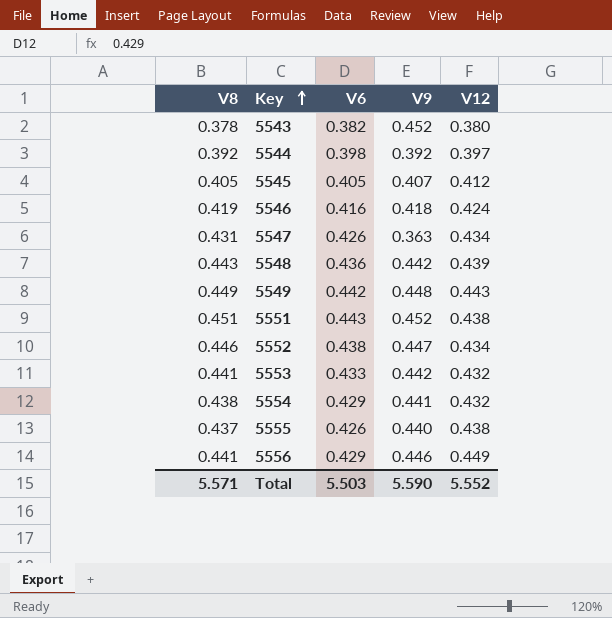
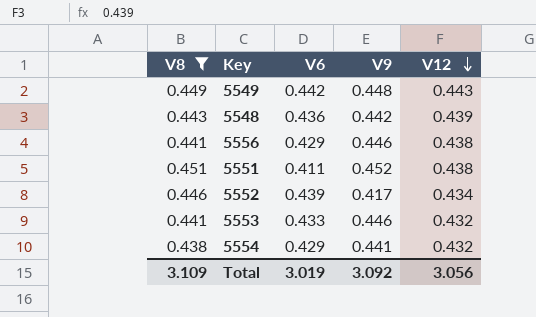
filter: none -> V8 >= 0.438
row order: Key ascending -> V12 descending
5556 | V12: 0.449 -> 0.438
5551 | V6: 0.443 -> 0.411
5552 | V6: 0.438 -> 0.439
5552 | V9: 0.447 -> 0.417
5553 | V9: 0.442 -> 0.446
Total | V8: 5.571 -> 3.109
Total | V6: 5.503 -> 3.019
Total | V9: 5.590 -> 3.092
Total | V12: 5.552 -> 3.056

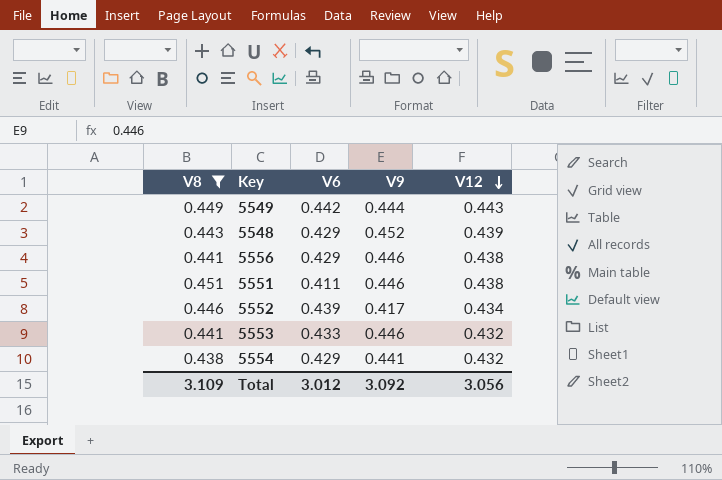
5549 | V9: 0.448 -> 0.444
5548 | V6: 0.436 -> 0.429
5548 | V9: 0.442 -> 0.452
5551 | V9: 0.452 -> 0.446
Total | V6: 3.019 -> 3.012

